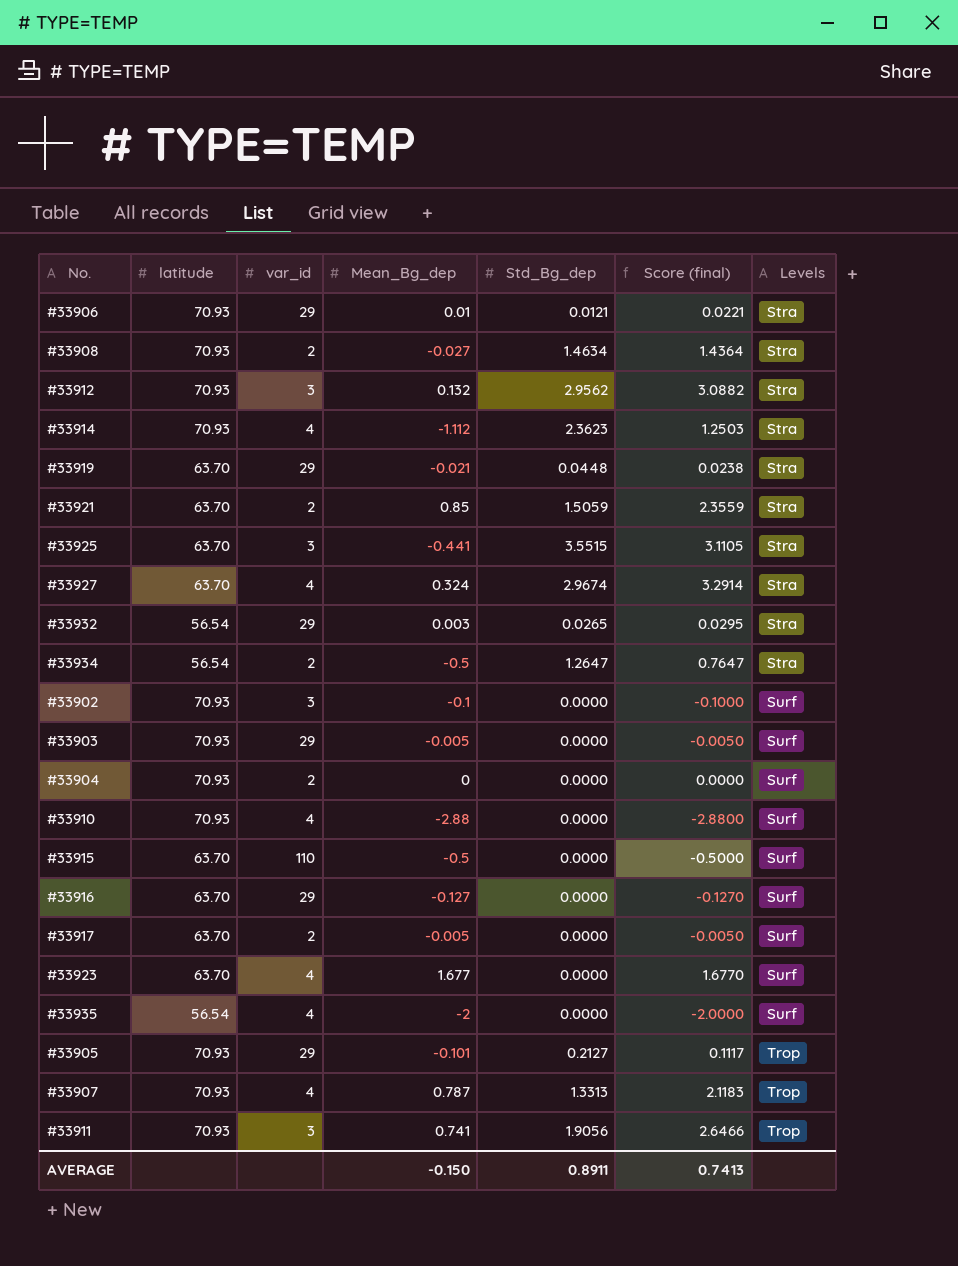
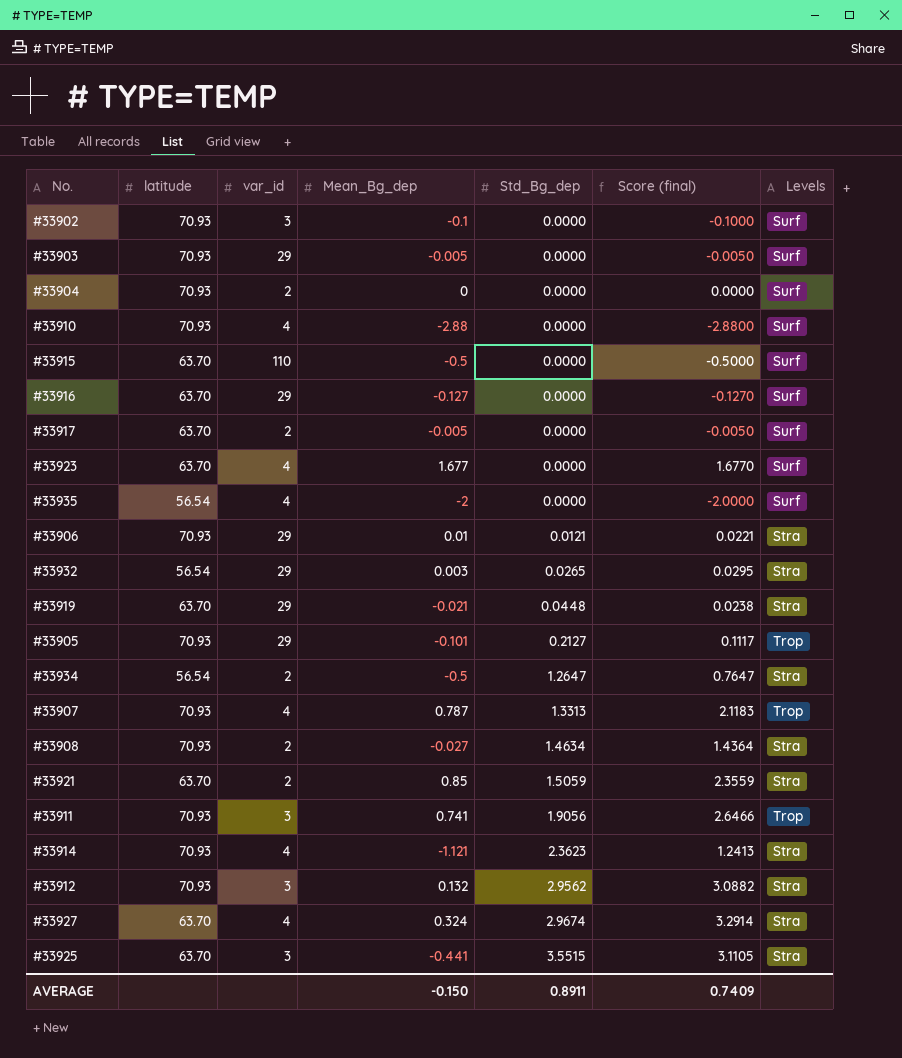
row order: Levels ascending -> Std_Bg_dep ascending
#33914 | Mean_Bg_dep: -1.112 -> -1.121
#33914 | Score (final): 1.2503 -> 1.2413
AVERAGE | Score (final): 0.7413 -> 0.7409

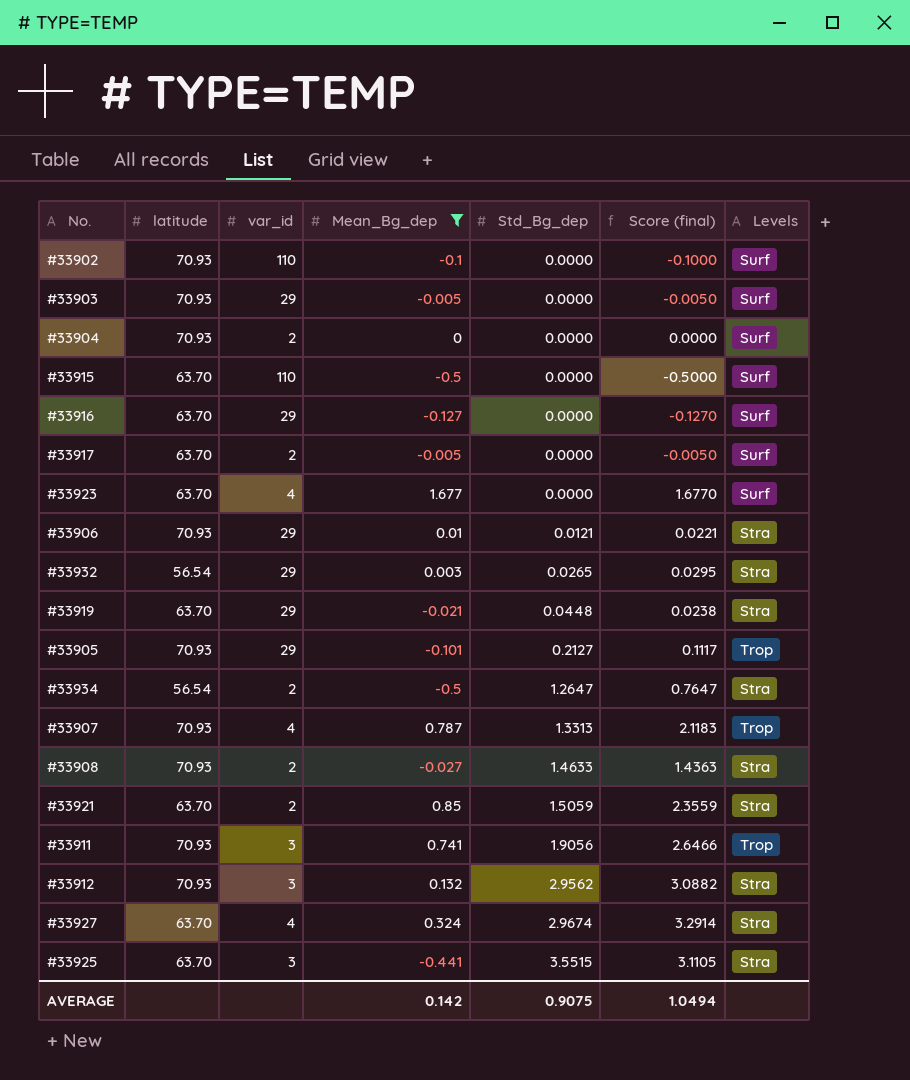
filter: none -> Mean_Bg_dep >= -0.5
#33902 | var_id: 3 -> 110
#33908 | Std_Bg_dep: 1.4634 -> 1.4633
#33908 | Score (final): 1.4364 -> 1.4363
AVERAGE | Mean_Bg_dep: -0.150 -> 0.142
AVERAGE | Std_Bg_dep: 0.8911 -> 0.9075
AVERAGE | Score (final): 0.7409 -> 1.0494

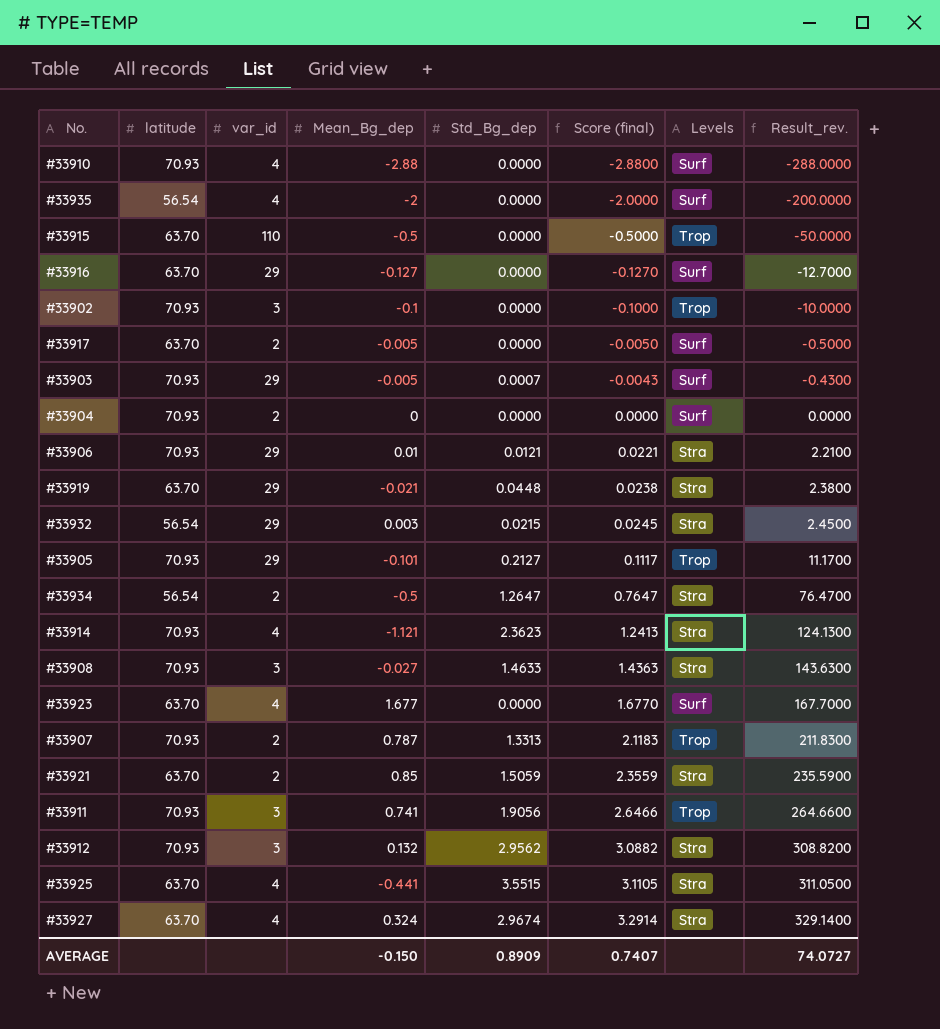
filter: Mean_Bg_dep >= -0.5 -> none
row order: Std_Bg_dep ascending -> Score (final) ascending
column Result_rev. | formula: none -> [Score (final)] * 100
#33915 | Levels: Surf -> Trop
#33902 | var_id: 110 -> 3
#33902 | Levels: Surf -> Trop
#33903 | Std_Bg_dep: 0.0000 -> 0.0007
#33903 | Score (final): -0.0050 -> -0.0043
#33932 | Std_Bg_dep: 0.0265 -> 0.0215
#33932 | Score (final): 0.0295 -> 0.0245
#33908 | var_id: 2 -> 3
#33907 | var_id: 4 -> 2
#33925 | var_id: 3 -> 4
AVERAGE | Mean_Bg_dep: 0.142 -> -0.150
AVERAGE | Std_Bg_dep: 0.9075 -> 0.8909
AVERAGE | Score (final): 1.0494 -> 0.7407

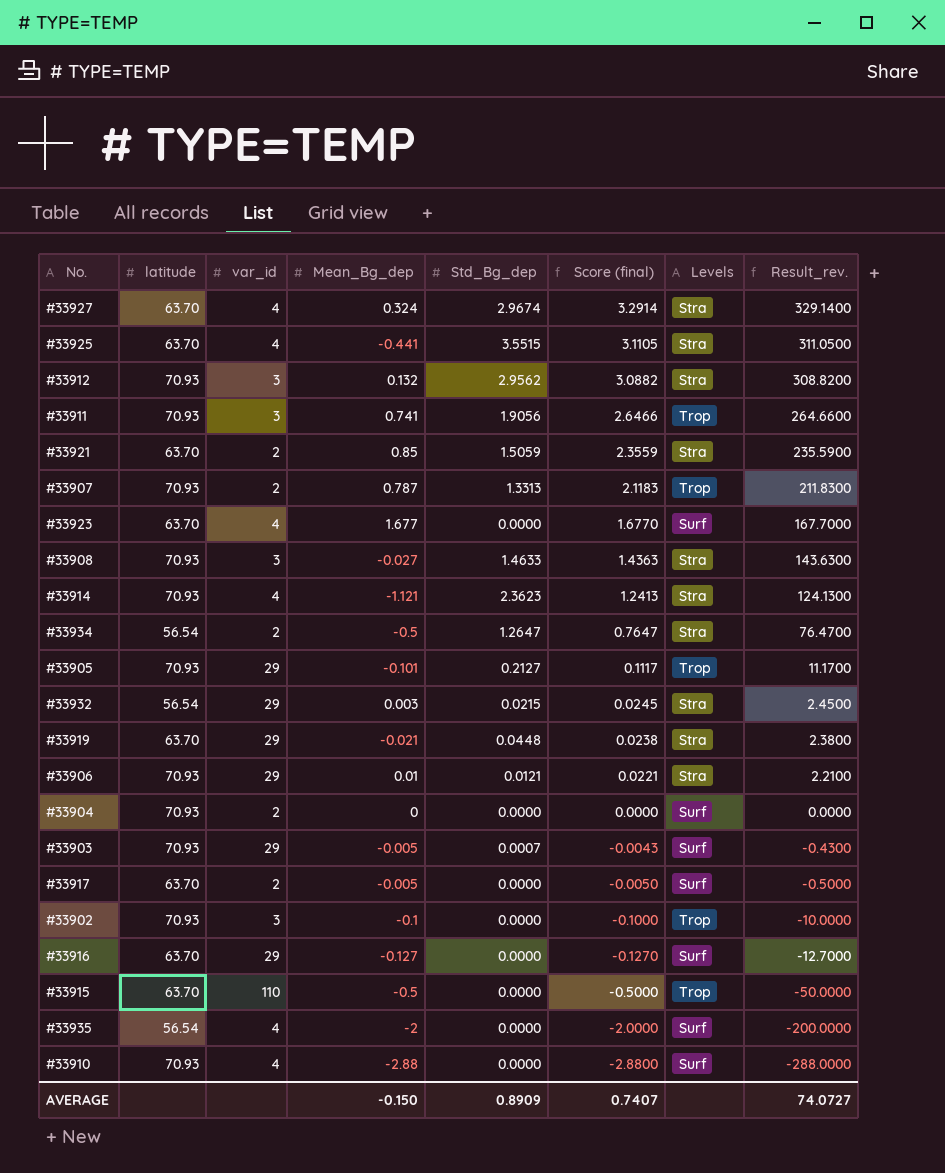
row order: Score (final) ascending -> Score (final) descending

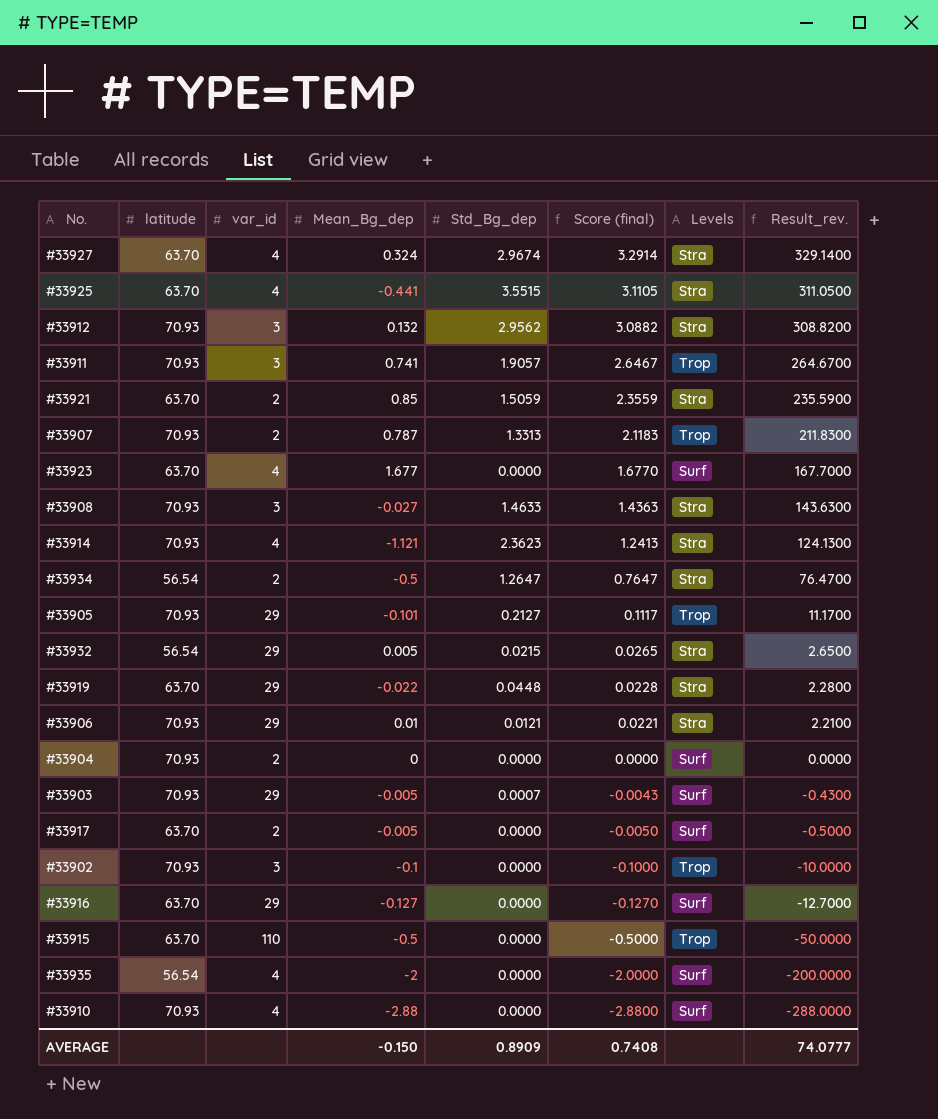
#33911 | Std_Bg_dep: 1.9056 -> 1.9057
#33911 | Score (final): 2.6466 -> 2.6467
#33911 | Result_rev.: 264.6600 -> 264.6700
#33932 | Mean_Bg_dep: 0.003 -> 0.005
#33932 | Score (final): 0.0245 -> 0.0265
#33932 | Result_rev.: 2.4500 -> 2.6500
#33919 | Mean_Bg_dep: -0.021 -> -0.022
#33919 | Score (final): 0.0238 -> 0.0228
#33919 | Result_rev.: 2.3800 -> 2.2800
AVERAGE | Score (final): 0.7407 -> 0.7408
AVERAGE | Result_rev.: 74.0727 -> 74.0777

